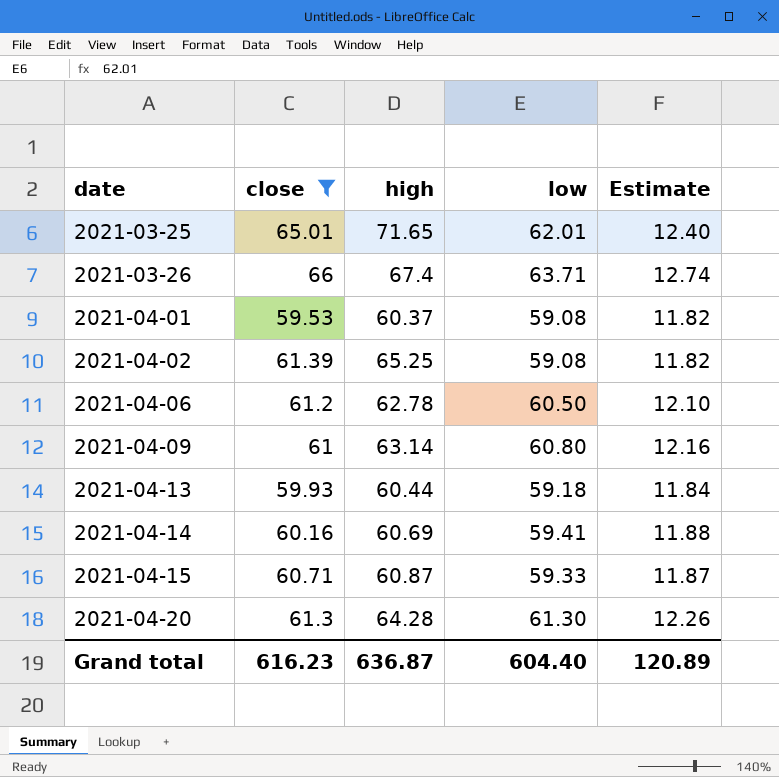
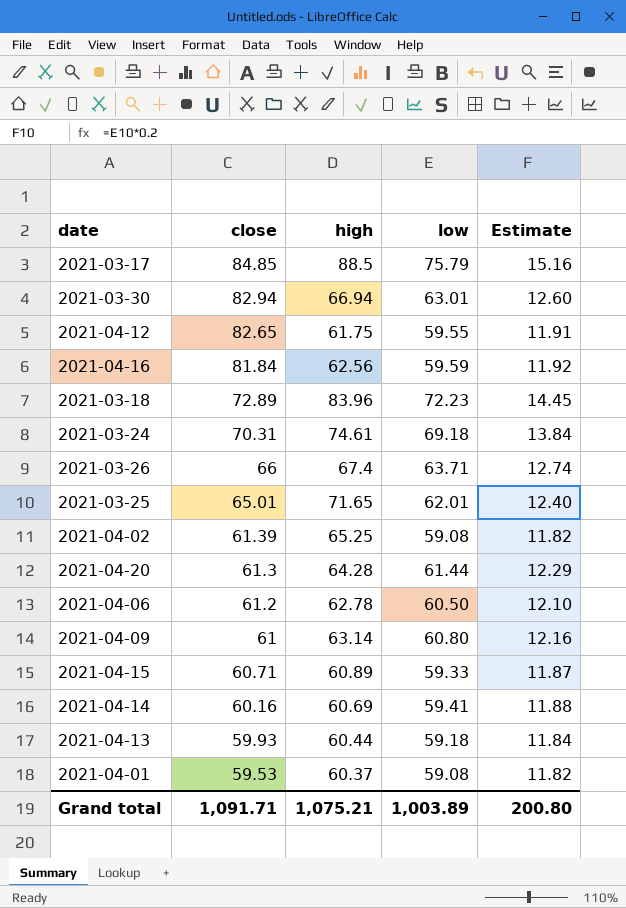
filter: close <= 66 -> none
row order: date ascending -> close descending
2021-04-20 | low: 61.30 -> 61.44
2021-04-20 | Estimate: 12.26 -> 12.29
2021-04-15 | high: 60.87 -> 60.89
Grand total | close: 616.23 -> 1,091.71
Grand total | high: 636.87 -> 1,075.21
Grand total | low: 604.40 -> 1,003.89
Grand total | Estimate: 120.89 -> 200.80

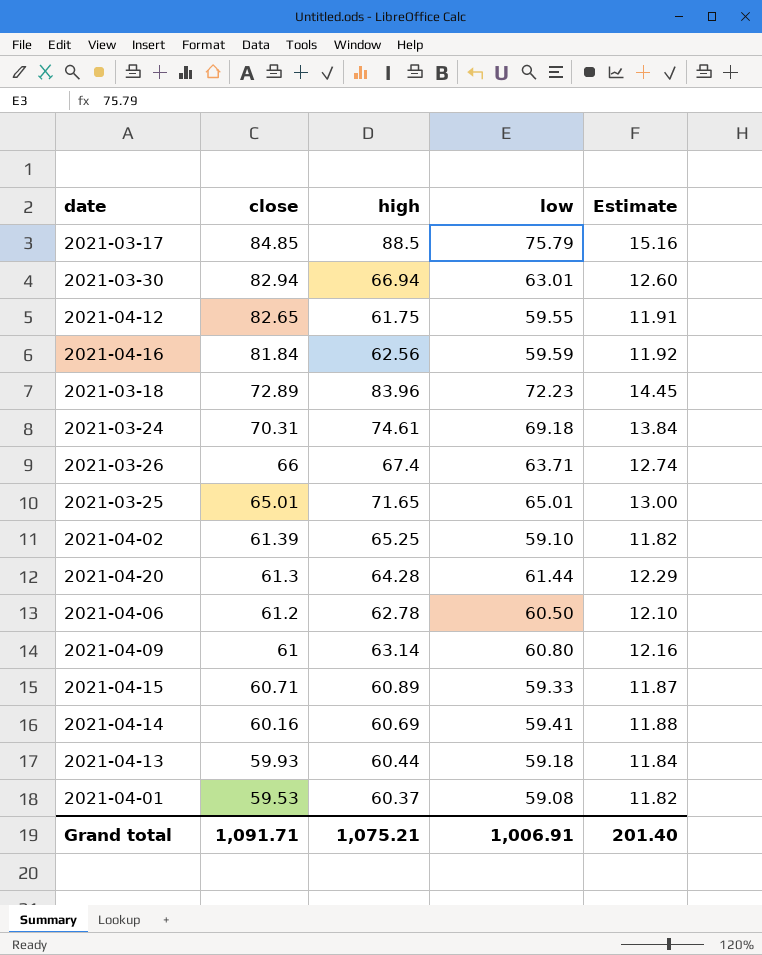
2021-03-25 | low: 62.01 -> 65.01
2021-03-25 | Estimate: 12.40 -> 13.00
2021-04-02 | low: 59.08 -> 59.10
Grand total | low: 1,003.89 -> 1,006.91
Grand total | Estimate: 200.80 -> 201.40

